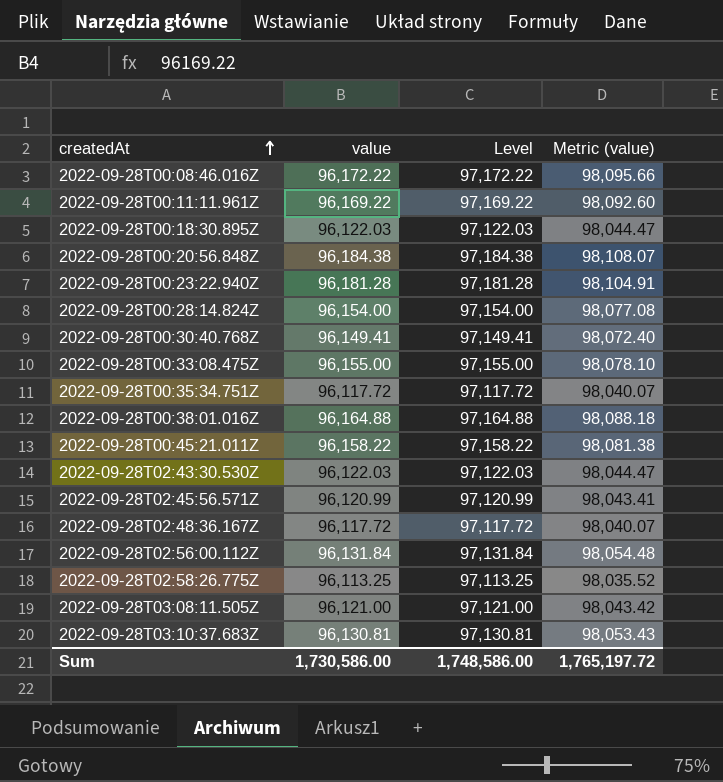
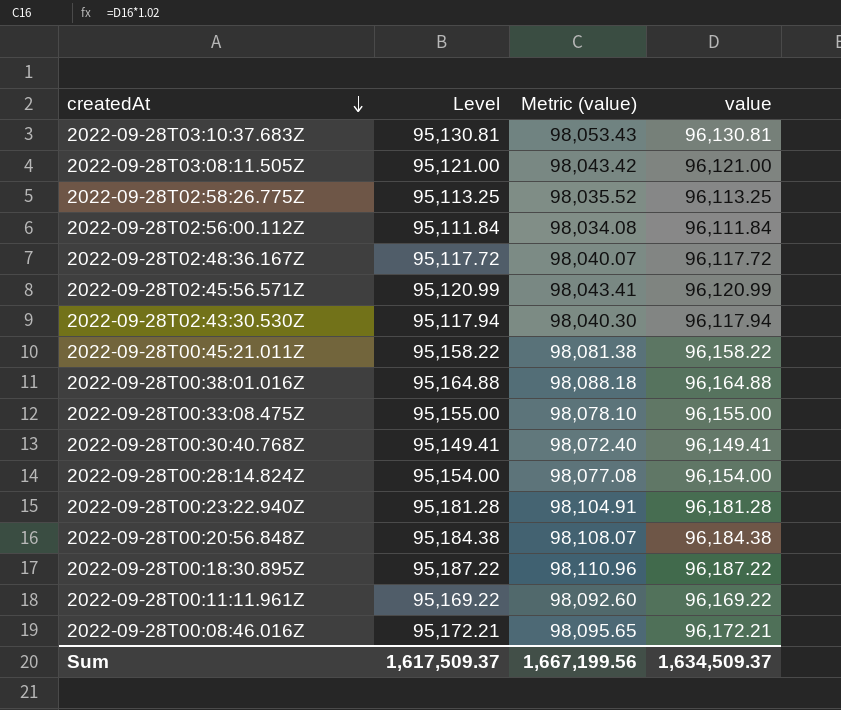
row order: createdAt ascending -> createdAt descending
column Level | formula: [value] + 1000 -> [value] - 1000
column value | position: 2 -> 4
row 2022-09-28T00:35:34.751Z: 96,117.72 | 97,117.72 | 98,040.07 -> none
2022-09-28T02:56:00.112Z | Metric (value): 98,054.48 -> 98,034.08
2022-09-28T02:56:00.112Z | value: 96,131.84 -> 96,111.84
2022-09-28T02:43:30.530Z | Metric (value): 98,044.47 -> 98,040.30
2022-09-28T02:43:30.530Z | value: 96,122.03 -> 96,117.94
2022-09-28T00:18:30.895Z | Metric (value): 98,044.47 -> 98,110.96
2022-09-28T00:18:30.895Z | value: 96,122.03 -> 96,187.22
2022-09-28T00:08:46.016Z | Metric (value): 98,095.66 -> 98,095.65
2022-09-28T00:08:46.016Z | value: 96,172.22 -> 96,172.21
Sum | Level: 1,748,586.00 -> 1,617,509.37
Sum | Metric (value): 1,765,197.72 -> 1,667,199.56
Sum | value: 1,730,586.00 -> 1,634,509.37

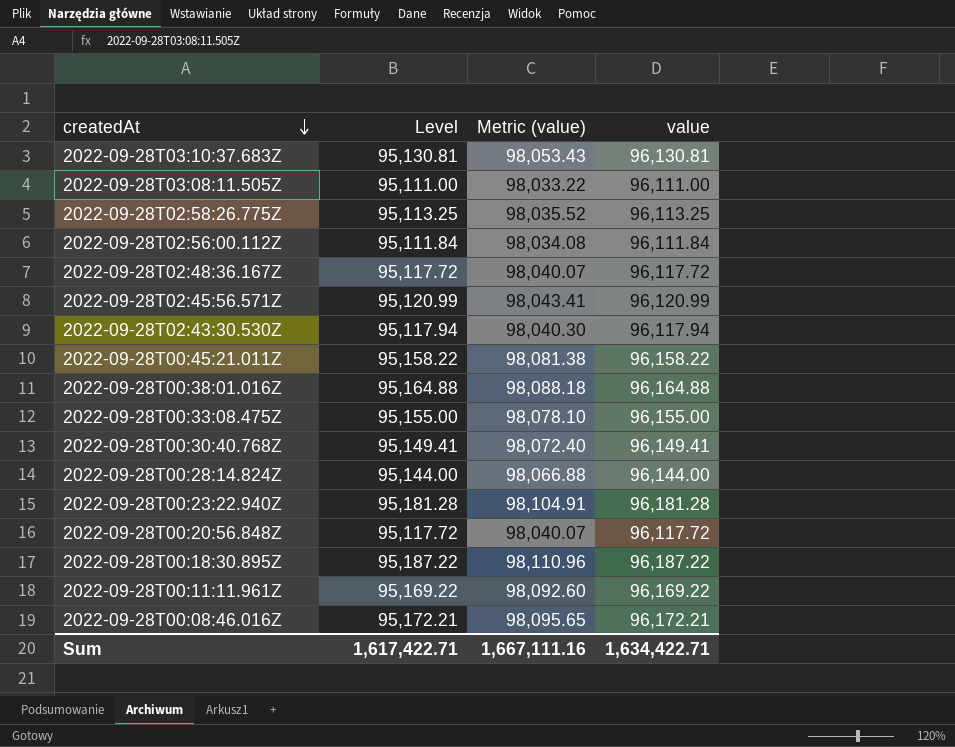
2022-09-28T03:08:11.505Z | Level: 95,121.00 -> 95,111.00
2022-09-28T03:08:11.505Z | Metric (value): 98,043.42 -> 98,033.22
2022-09-28T03:08:11.505Z | value: 96,121.00 -> 96,111.00
2022-09-28T00:28:14.824Z | Level: 95,154.00 -> 95,144.00
2022-09-28T00:28:14.824Z | Metric (value): 98,077.08 -> 98,066.88
2022-09-28T00:28:14.824Z | value: 96,154.00 -> 96,144.00
2022-09-28T00:20:56.848Z | Level: 95,184.38 -> 95,117.72
2022-09-28T00:20:56.848Z | Metric (value): 98,108.07 -> 98,040.07
2022-09-28T00:20:56.848Z | value: 96,184.38 -> 96,117.72
Sum | Level: 1,617,509.37 -> 1,617,422.71
Sum | Metric (value): 1,667,199.56 -> 1,667,111.16
Sum | value: 1,634,509.37 -> 1,634,422.71

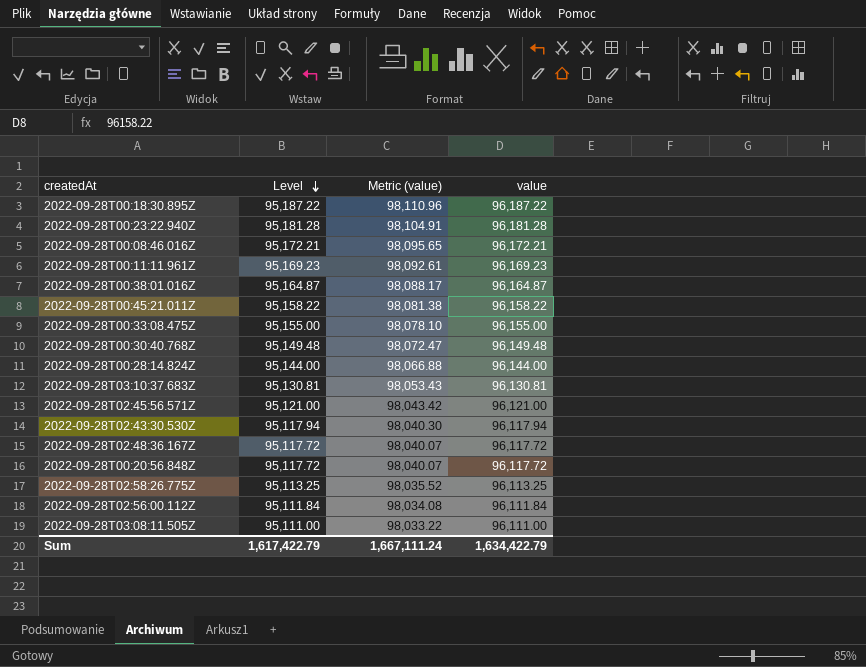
row order: createdAt descending -> Level descending
2022-09-28T00:11:11.961Z | Level: 95,169.22 -> 95,169.23
2022-09-28T00:11:11.961Z | Metric (value): 98,092.60 -> 98,092.61
2022-09-28T00:11:11.961Z | value: 96,169.22 -> 96,169.23
2022-09-28T00:38:01.016Z | Level: 95,164.88 -> 95,164.87
2022-09-28T00:38:01.016Z | Metric (value): 98,088.18 -> 98,088.17
2022-09-28T00:38:01.016Z | value: 96,164.88 -> 96,164.87
2022-09-28T00:30:40.768Z | Level: 95,149.41 -> 95,149.48
2022-09-28T00:30:40.768Z | Metric (value): 98,072.40 -> 98,072.47
2022-09-28T00:30:40.768Z | value: 96,149.41 -> 96,149.48
2022-09-28T02:45:56.571Z | Level: 95,120.99 -> 95,121.00
2022-09-28T02:45:56.571Z | Metric (value): 98,043.41 -> 98,043.42
2022-09-28T02:45:56.571Z | value: 96,120.99 -> 96,121.00
Sum | Level: 1,617,422.71 -> 1,617,422.79
Sum | Metric (value): 1,667,111.16 -> 1,667,111.24
Sum | value: 1,634,422.71 -> 1,634,422.79

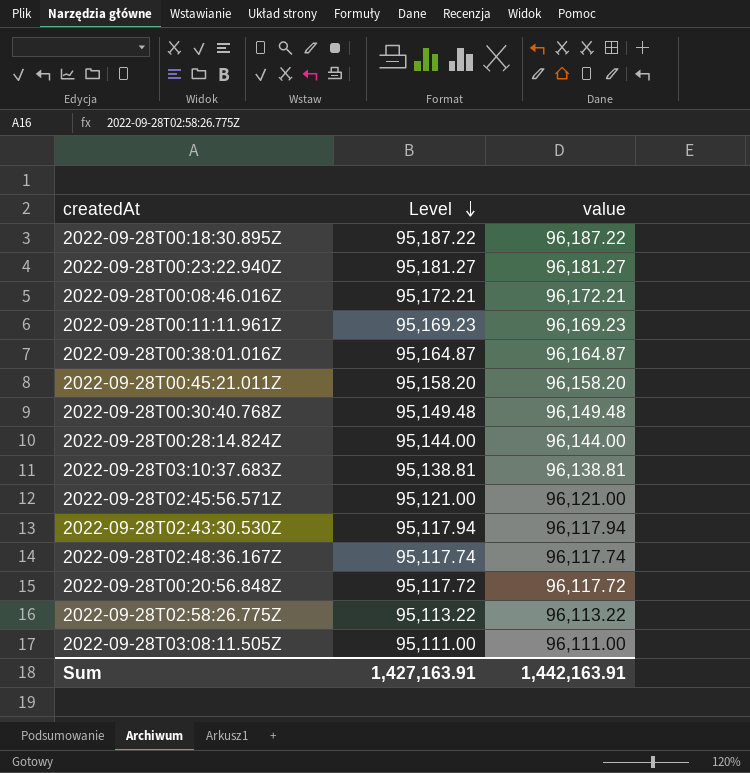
column Metric (value) | formula: [value] * 1.02 -> none
row 2022-09-28T00:33:08.475Z: 95,155.00 | 98,078.10 | 96,155.00 -> none
row 2022-09-28T02:56:00.112Z: 95,111.84 | 98,034.08 | 96,111.84 -> none
2022-09-28T00:23:22.940Z | Level: 95,181.28 -> 95,181.27
2022-09-28T00:23:22.940Z | value: 96,181.28 -> 96,181.27
2022-09-28T00:45:21.011Z | Level: 95,158.22 -> 95,158.20
2022-09-28T00:45:21.011Z | value: 96,158.22 -> 96,158.20
2022-09-28T03:10:37.683Z | Level: 95,130.81 -> 95,138.81
2022-09-28T03:10:37.683Z | value: 96,130.81 -> 96,138.81
2022-09-28T02:48:36.167Z | Level: 95,117.72 -> 95,117.74
2022-09-28T02:48:36.167Z | value: 96,117.72 -> 96,117.74
2022-09-28T02:58:26.775Z | Level: 95,113.25 -> 95,113.22
2022-09-28T02:58:26.775Z | value: 96,113.25 -> 96,113.22
Sum | Level: 1,617,422.79 -> 1,427,163.91
Sum | value: 1,634,422.79 -> 1,442,163.91

